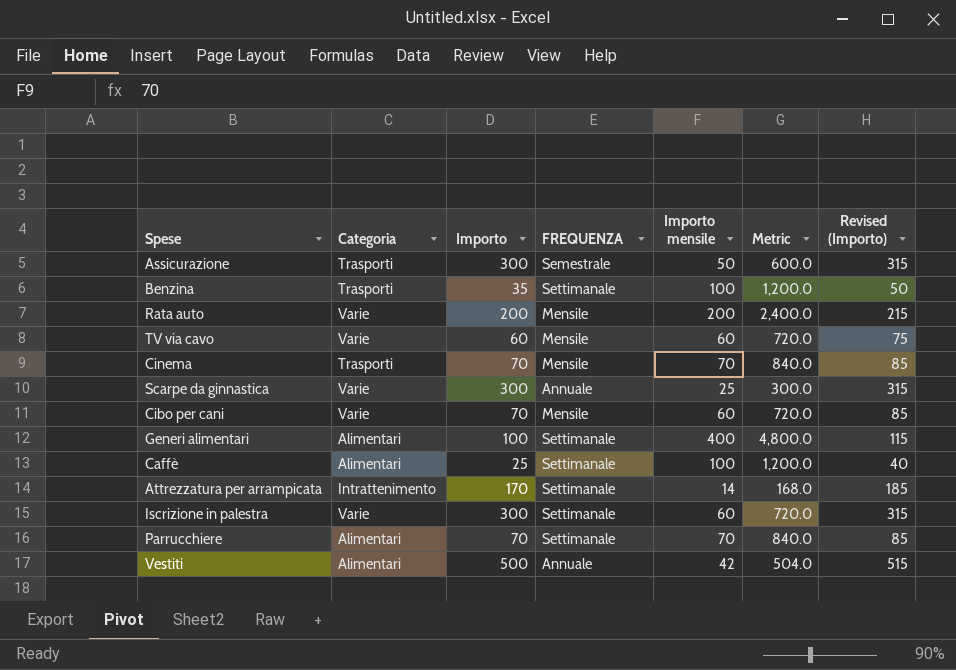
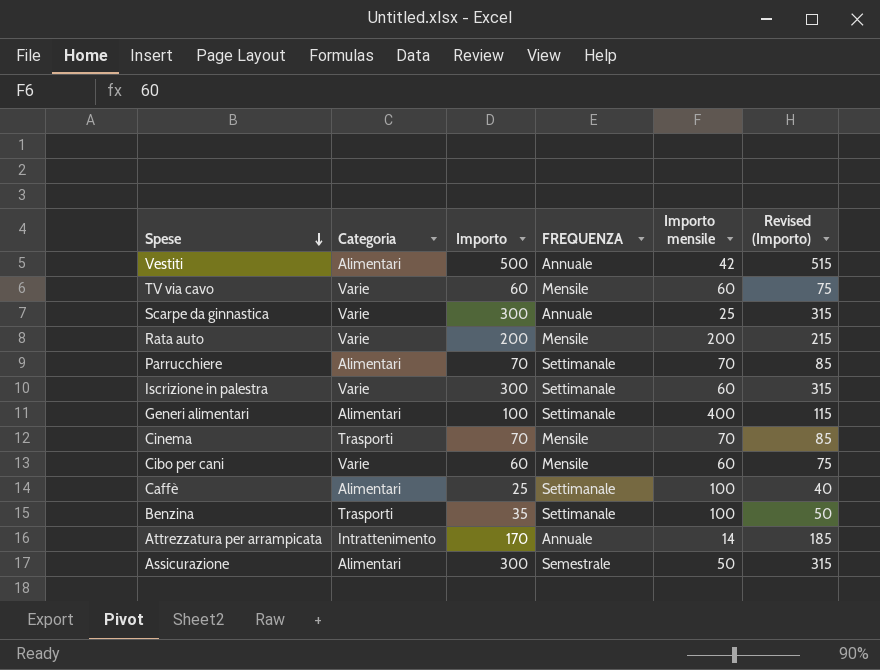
row order: none -> Spese descending
column Metric | formula: [Importo mensile] * 12 -> none
Cibo per cani | Importo: 70 -> 60
Cibo per cani | Revised (Importo): 85 -> 75
Attrezzatura per arrampicata | FREQUENZA: Settimanale -> Annuale
Assicurazione | Categoria: Trasporti -> Alimentari

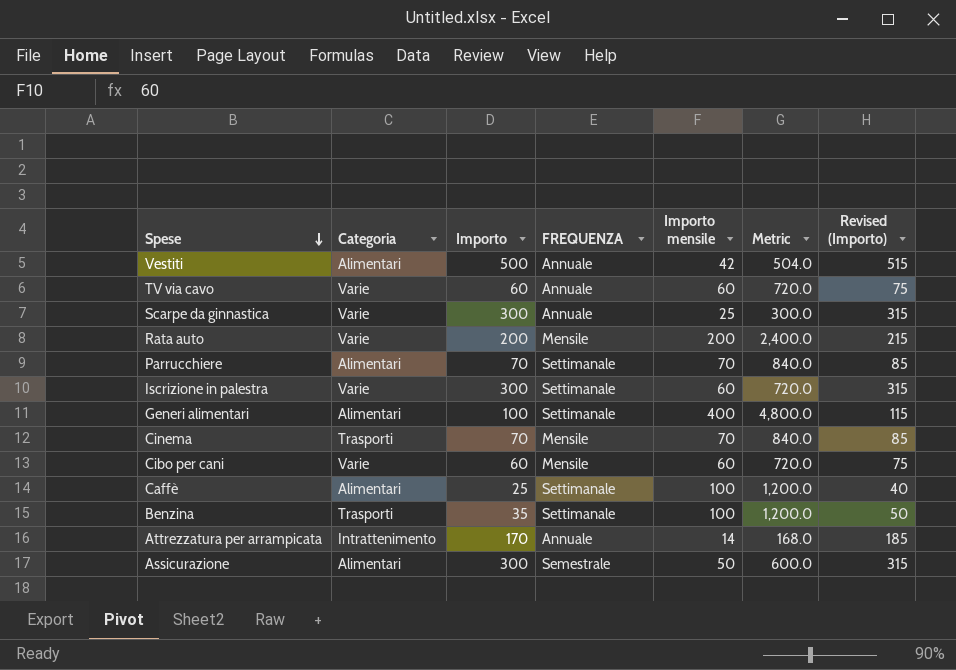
column Metric | formula: none -> [Importo mensile] * 12
TV via cavo | FREQUENZA: Mensile -> Annuale

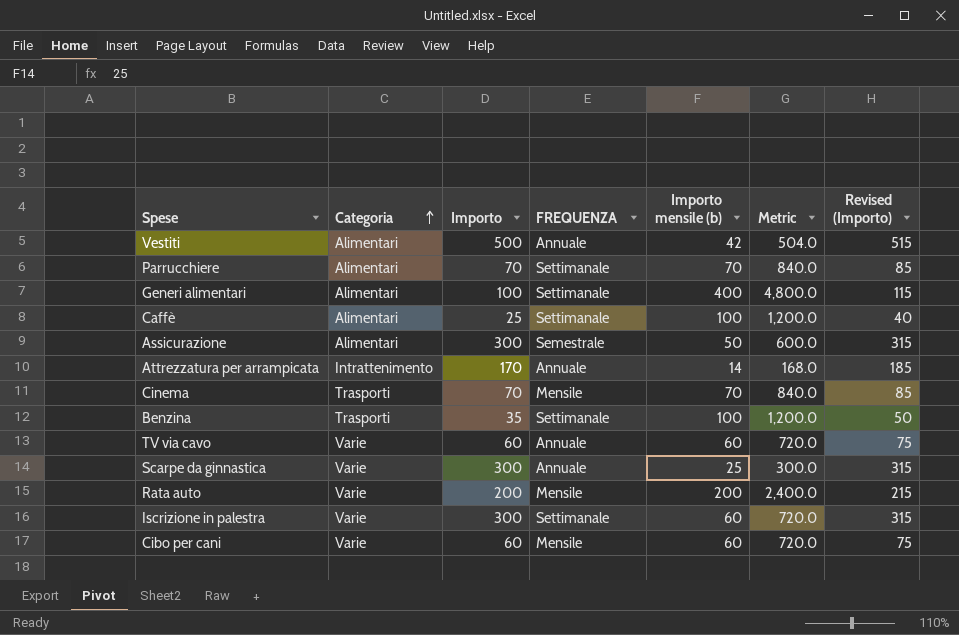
row order: Spese descending -> Categoria ascending
column name: Importo mensile -> Importo mensile (b)

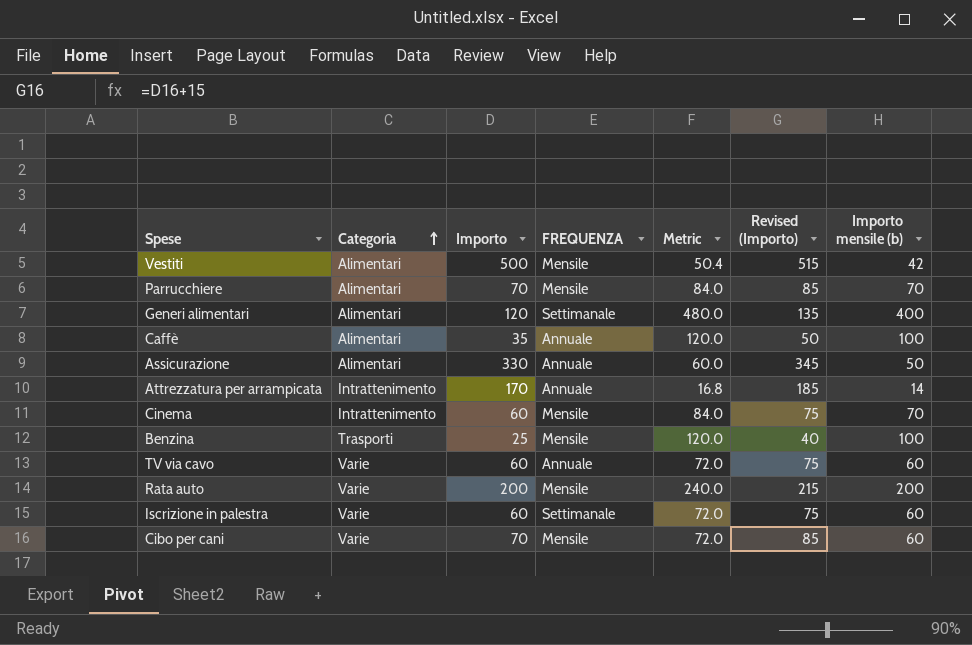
column Metric | formula: [Importo mensile (b)] * 12 -> [Importo mensile (b)] * 1.2
column Importo mensile (b) | position: 5 -> 7
row Scarpe da ginnastica: Varie | 300 | Annuale | 25 | 300.0 | 315 -> none
Vestiti | FREQUENZA: Annuale -> Mensile
Parrucchiere | FREQUENZA: Settimanale -> Mensile
Generi alimentari | Importo: 100 -> 120
Generi alimentari | Revised (Importo): 115 -> 135
Caffè | Importo: 25 -> 35
Caffè | FREQUENZA: Settimanale -> Annuale
Caffè | Revised (Importo): 40 -> 50
Assicurazione | Importo: 300 -> 330
Assicurazione | FREQUENZA: Semestrale -> Annuale
Assicurazione | Revised (Importo): 315 -> 345
Cinema | Categoria: Trasporti -> Intrattenimento
Cinema | Importo: 70 -> 60
Cinema | Revised (Importo): 85 -> 75
Benzina | Importo: 35 -> 25
Benzina | FREQUENZA: Settimanale -> Mensile
Benzina | Revised (Importo): 50 -> 40
Iscrizione in palestra | Importo: 300 -> 60
Iscrizione in palestra | Revised (Importo): 315 -> 75
Cibo per cani | Importo: 60 -> 70
Cibo per cani | Revised (Importo): 75 -> 85

